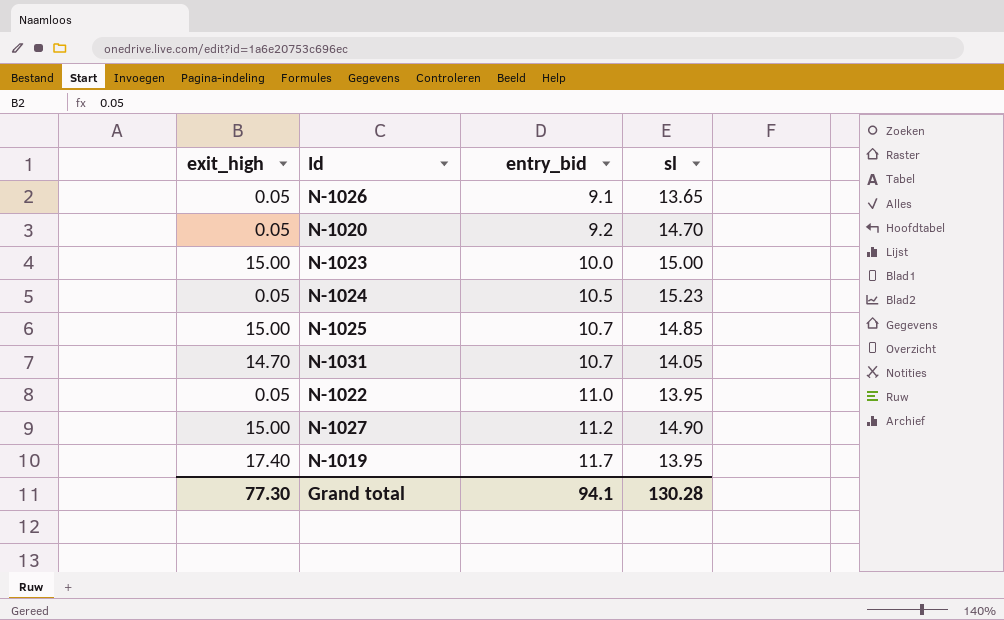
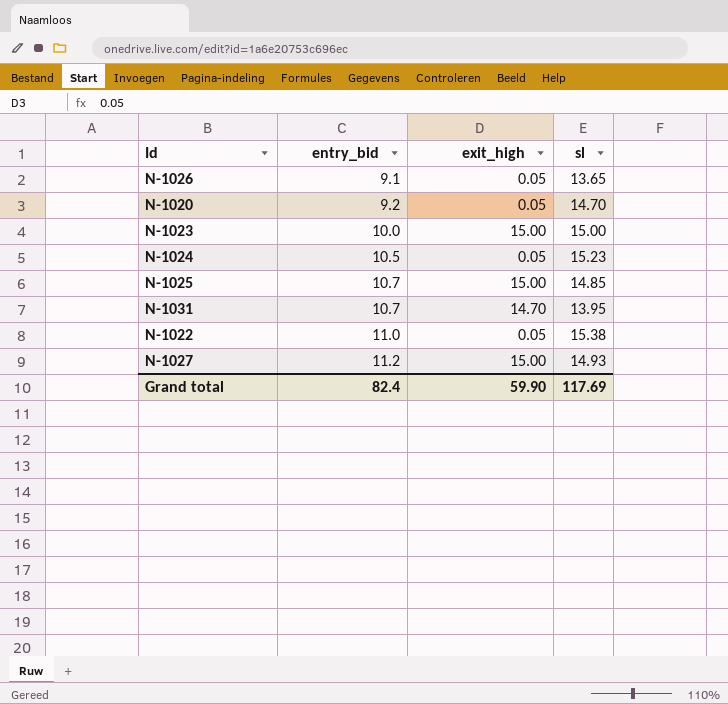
column exit_high | position: 1 -> 3
row N-1019: 17.40 | 11.7 | 13.95 -> none
N-1031 | sl: 14.05 -> 13.95
N-1022 | sl: 13.95 -> 15.38
N-1027 | sl: 14.90 -> 14.93
Grand total | entry_bid: 94.1 -> 82.4
Grand total | exit_high: 77.30 -> 59.90
Grand total | sl: 130.28 -> 117.69

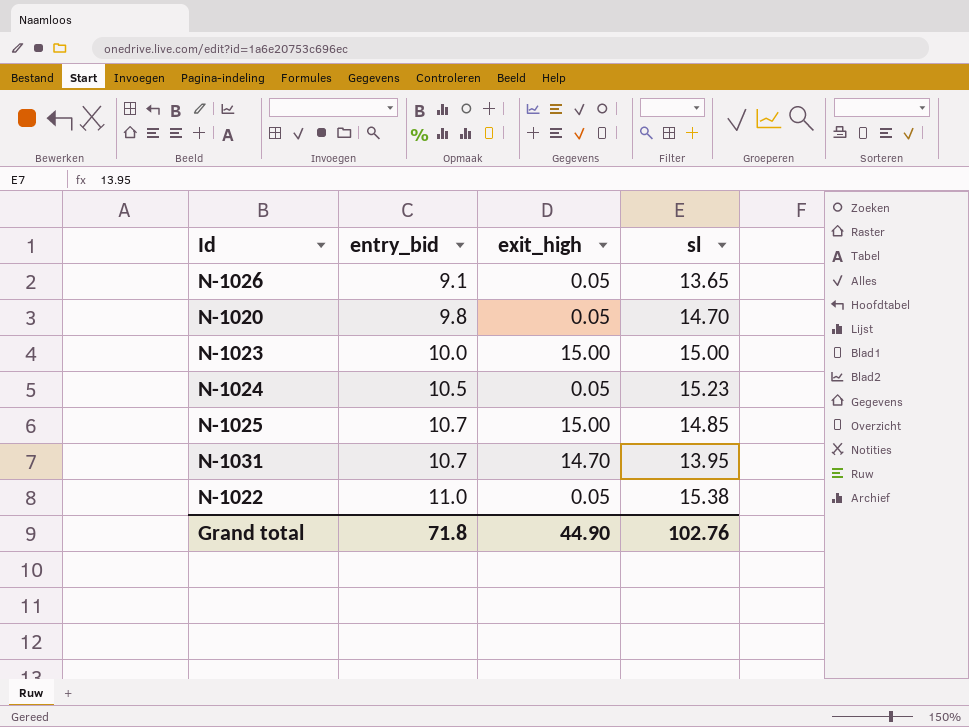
row N-1027: 11.2 | 15.00 | 14.93 -> none
N-1020 | entry_bid: 9.2 -> 9.8
Grand total | entry_bid: 82.4 -> 71.8
Grand total | exit_high: 59.90 -> 44.90
Grand total | sl: 117.69 -> 102.76

